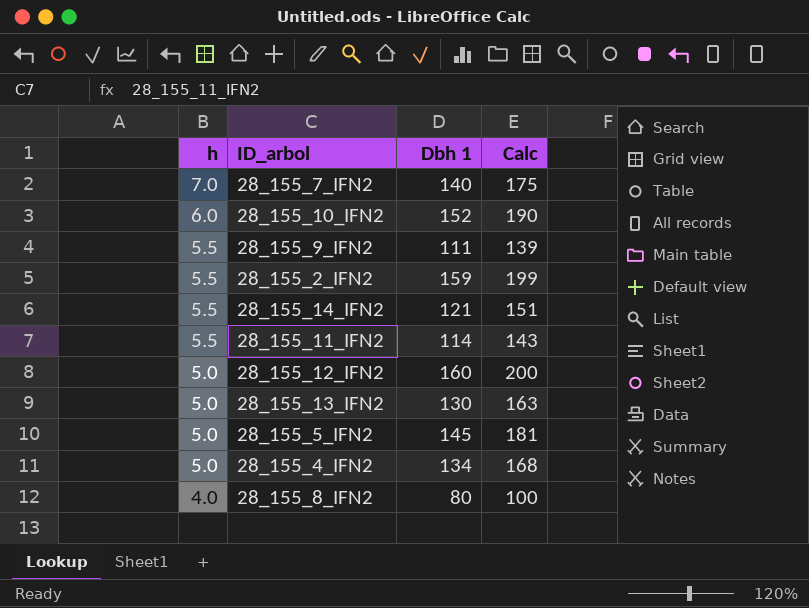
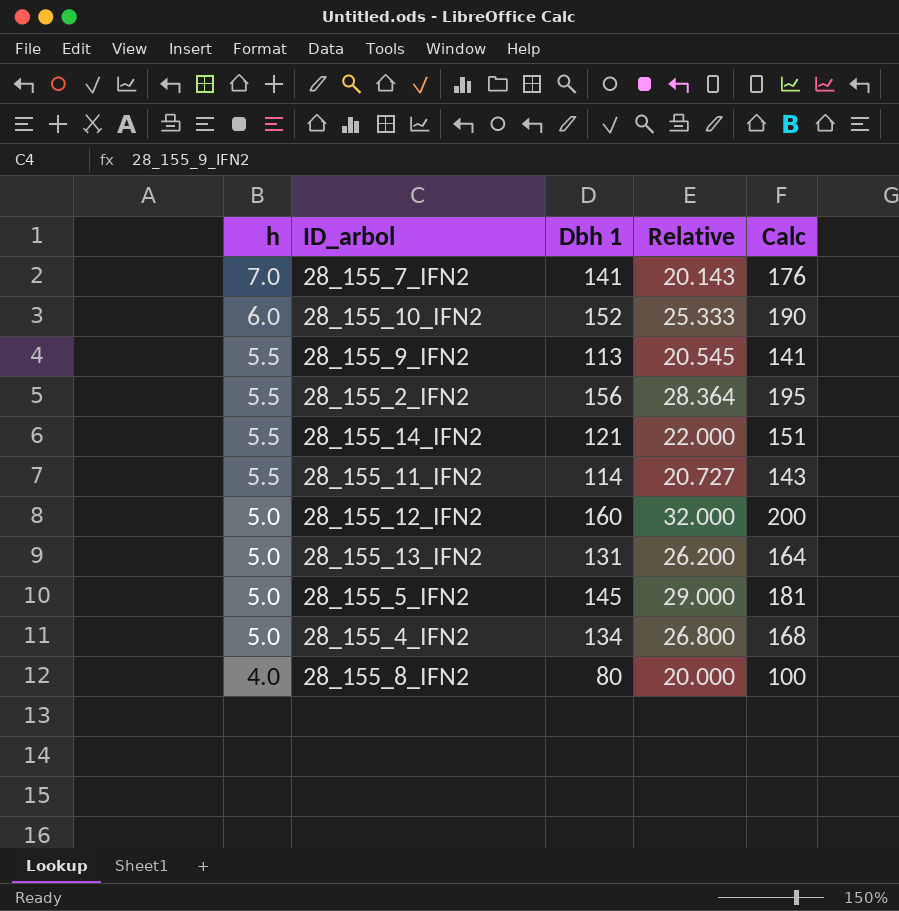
column Relative | formula: none -> [Dbh 1] / [h]
28_155_7_IFN2 | Dbh 1: 140 -> 141
28_155_7_IFN2 | Calc: 175 -> 176
28_155_9_IFN2 | Dbh 1: 111 -> 113
28_155_9_IFN2 | Calc: 139 -> 141
28_155_2_IFN2 | Dbh 1: 159 -> 156
28_155_2_IFN2 | Calc: 199 -> 195
28_155_13_IFN2 | Dbh 1: 130 -> 131
28_155_13_IFN2 | Calc: 163 -> 164

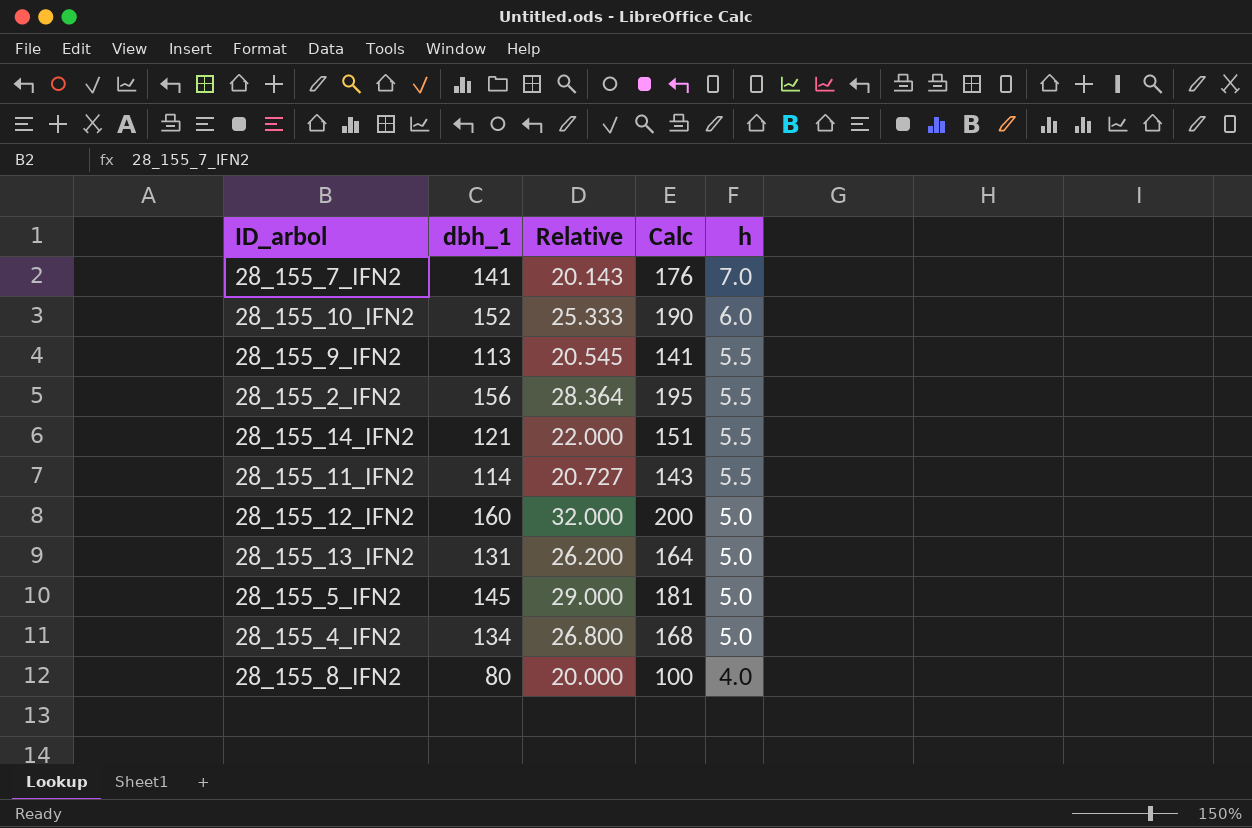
column name: Dbh 1 -> dbh_1
column h | position: 1 -> 5

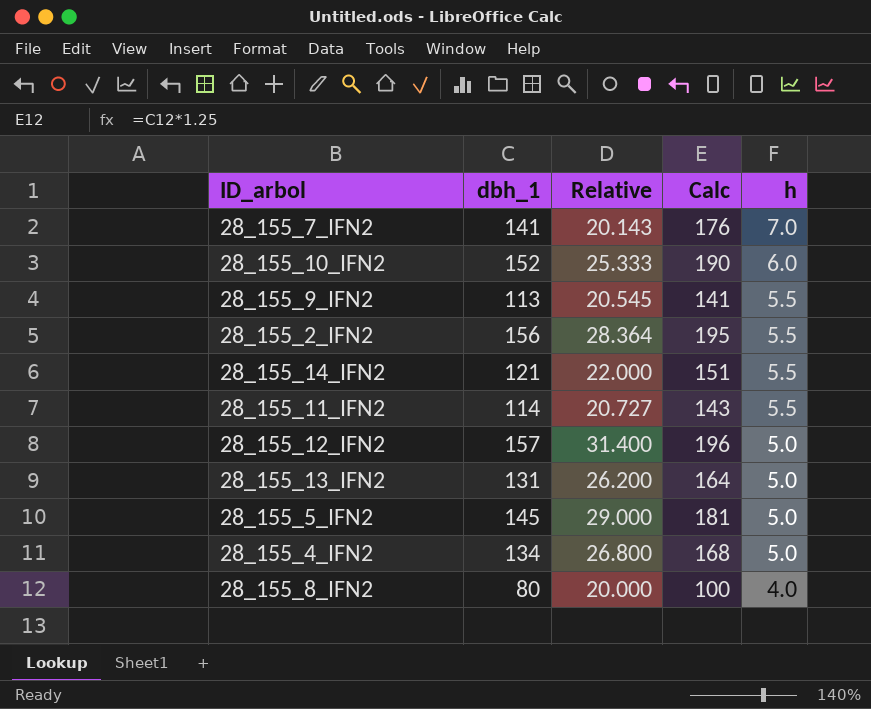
28_155_12_IFN2 | dbh_1: 160 -> 157
28_155_12_IFN2 | Relative: 32.000 -> 31.400
28_155_12_IFN2 | Calc: 200 -> 196

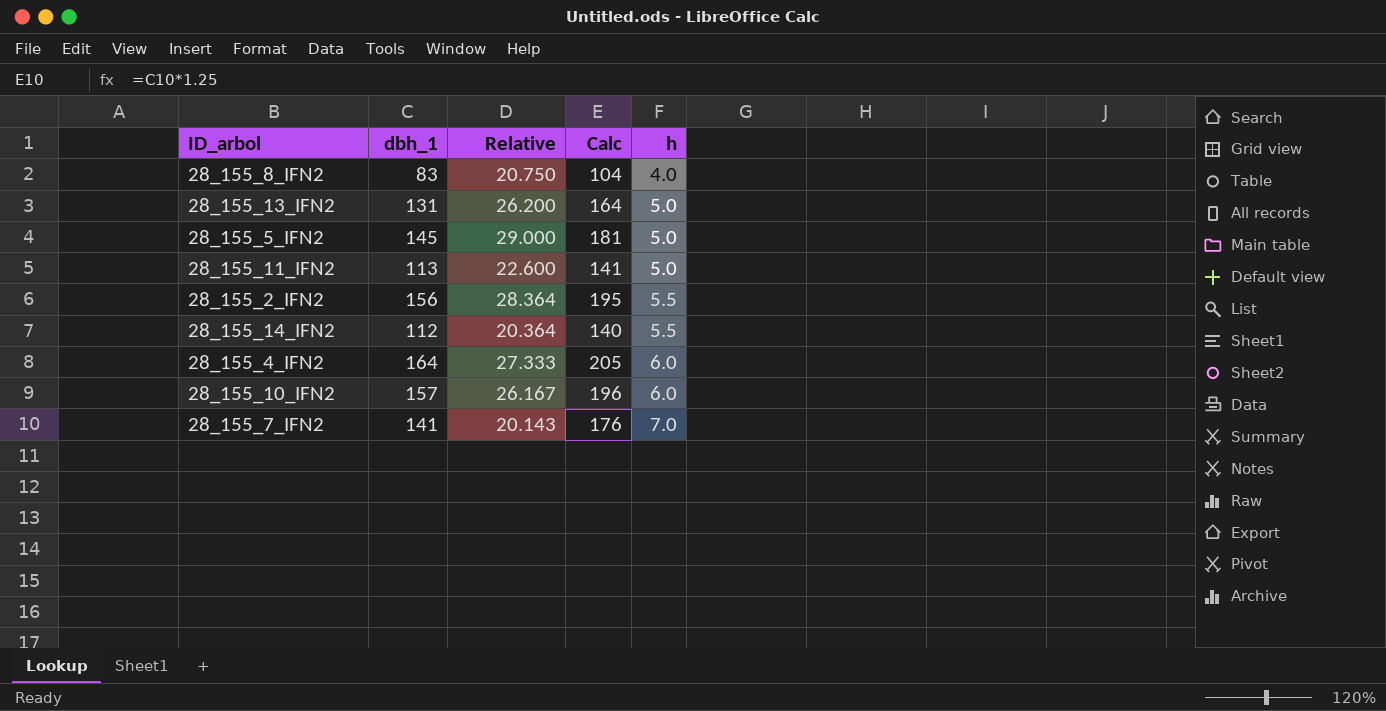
row order: h descending -> h ascending
row 28_155_9_IFN2: 113 | 20.545 | 141 | 5.5 -> none
row 28_155_12_IFN2: 157 | 31.400 | 196 | 5.0 -> none
28_155_8_IFN2 | dbh_1: 80 -> 83
28_155_8_IFN2 | Relative: 20.000 -> 20.750
28_155_8_IFN2 | Calc: 100 -> 104
28_155_11_IFN2 | dbh_1: 114 -> 113
28_155_11_IFN2 | Relative: 20.727 -> 22.600
28_155_11_IFN2 | Calc: 143 -> 141
28_155_11_IFN2 | h: 5.5 -> 5.0
28_155_14_IFN2 | dbh_1: 121 -> 112
28_155_14_IFN2 | Relative: 22.000 -> 20.364
28_155_14_IFN2 | Calc: 151 -> 140
28_155_4_IFN2 | dbh_1: 134 -> 164
28_155_4_IFN2 | Relative: 26.800 -> 27.333
28_155_4_IFN2 | Calc: 168 -> 205
28_155_4_IFN2 | h: 5.0 -> 6.0
28_155_10_IFN2 | dbh_1: 152 -> 157
28_155_10_IFN2 | Relative: 25.333 -> 26.167
28_155_10_IFN2 | Calc: 190 -> 196

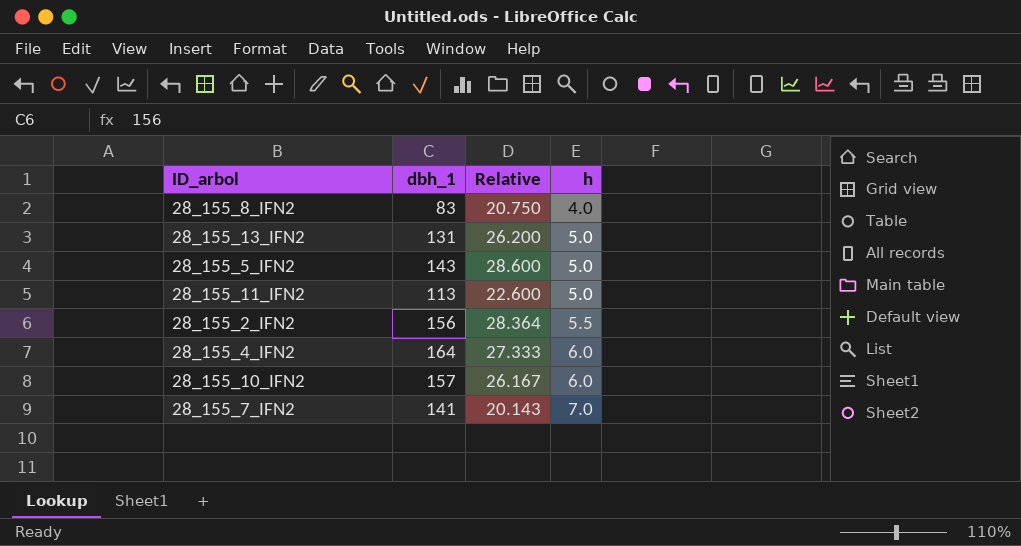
column Calc | formula: [dbh_1] * 1.25 -> none
row 28_155_14_IFN2: 112 | 20.364 | 140 | 5.5 -> none
28_155_5_IFN2 | dbh_1: 145 -> 143
28_155_5_IFN2 | Relative: 29.000 -> 28.600

